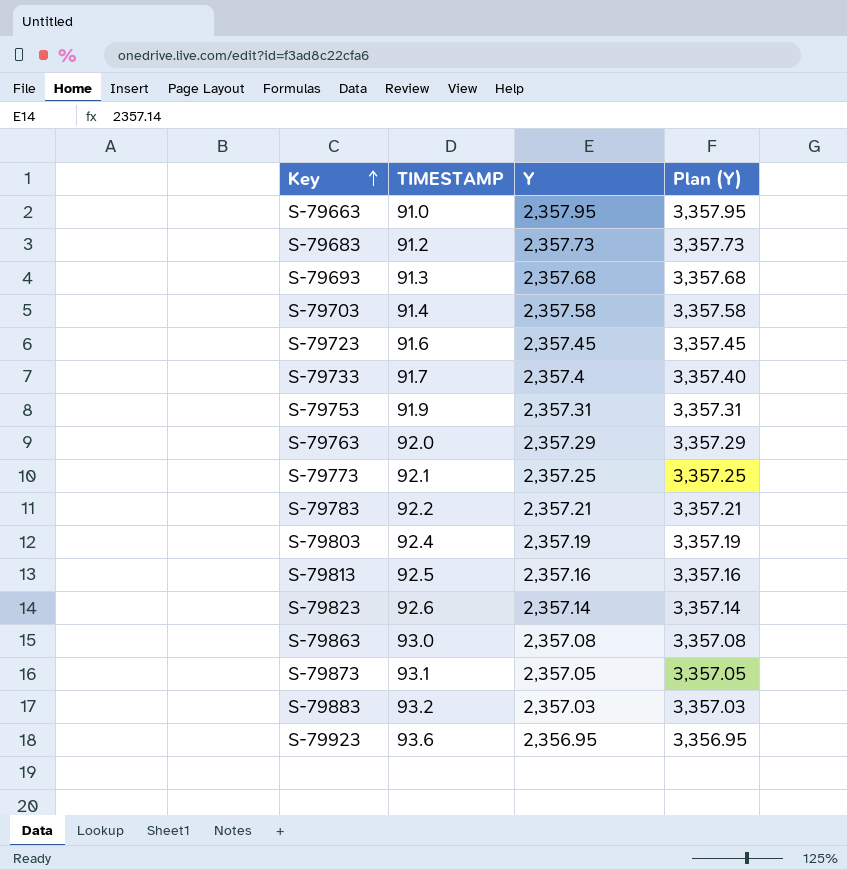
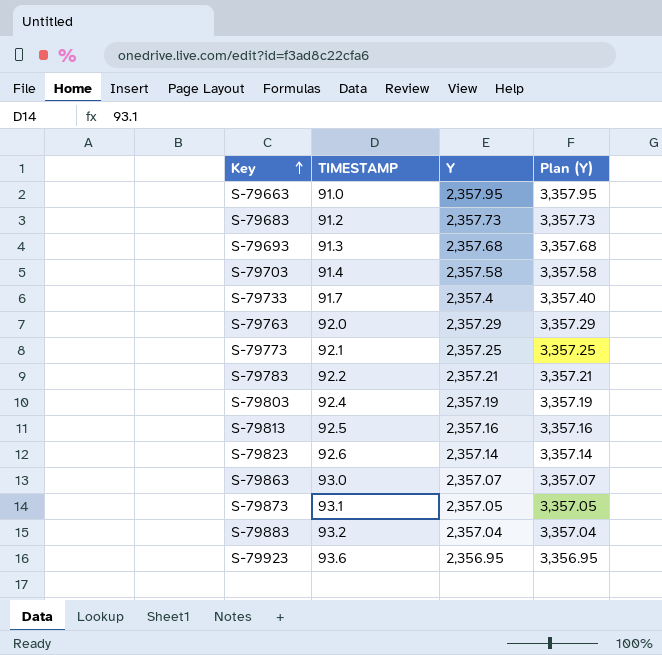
row S-79723: 91.6 | 2,357.45 | 3,357.45 -> none
row S-79753: 91.9 | 2,357.31 | 3,357.31 -> none
S-79863 | Y: 2,357.08 -> 2,357.07
S-79863 | Plan (Y): 3,357.08 -> 3,357.07
S-79883 | Y: 2,357.03 -> 2,357.04
S-79883 | Plan (Y): 3,357.03 -> 3,357.04

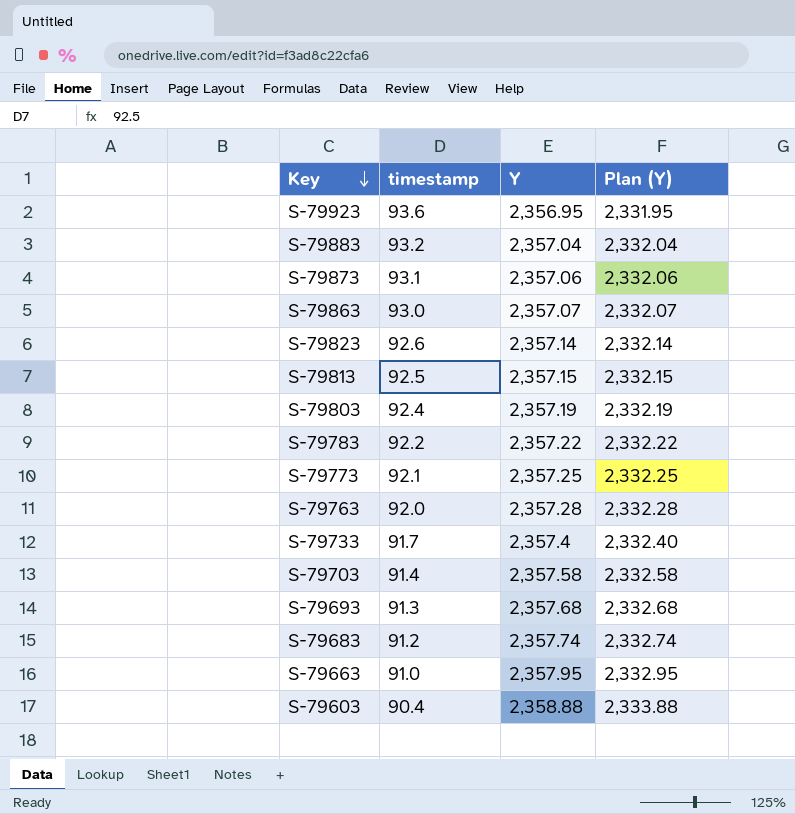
row order: Key ascending -> Key descending
column name: TIMESTAMP -> timestamp
column Plan (Y) | formula: [Y] + 1000 -> [Y] - 25
S-79873 | Y: 2,357.05 -> 2,357.06
S-79813 | Y: 2,357.16 -> 2,357.15
S-79783 | Y: 2,357.21 -> 2,357.22
S-79763 | Y: 2,357.29 -> 2,357.28
S-79683 | Y: 2,357.73 -> 2,357.74
row S-79603: none -> 90.4 | 2,358.88 | 2,333.88

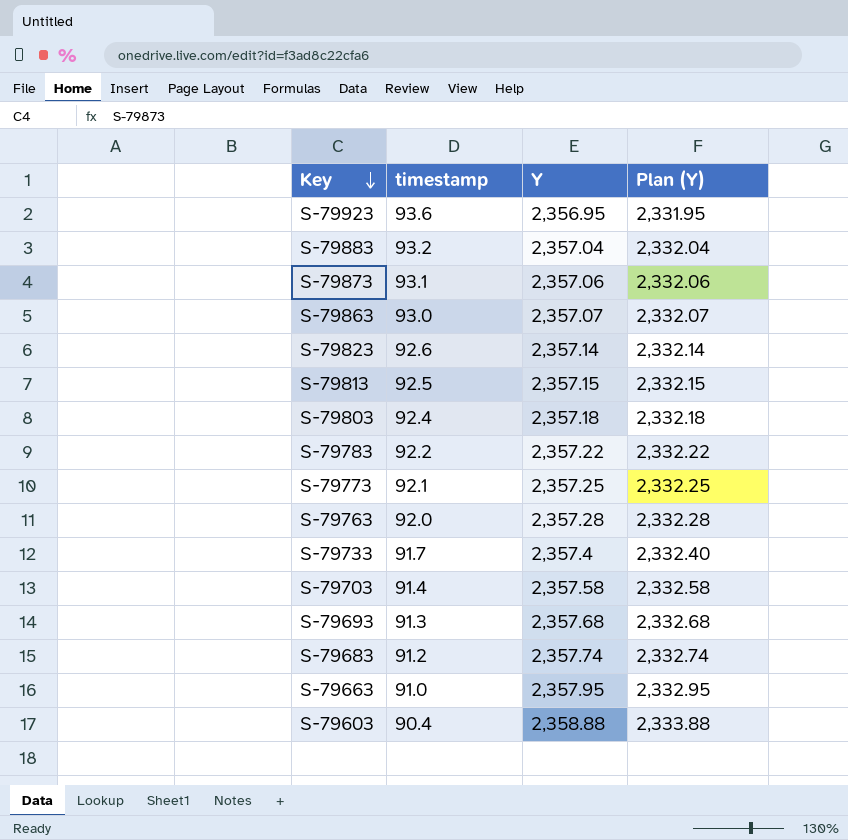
S-79803 | Y: 2,357.19 -> 2,357.18
S-79803 | Plan (Y): 2,332.19 -> 2,332.18

